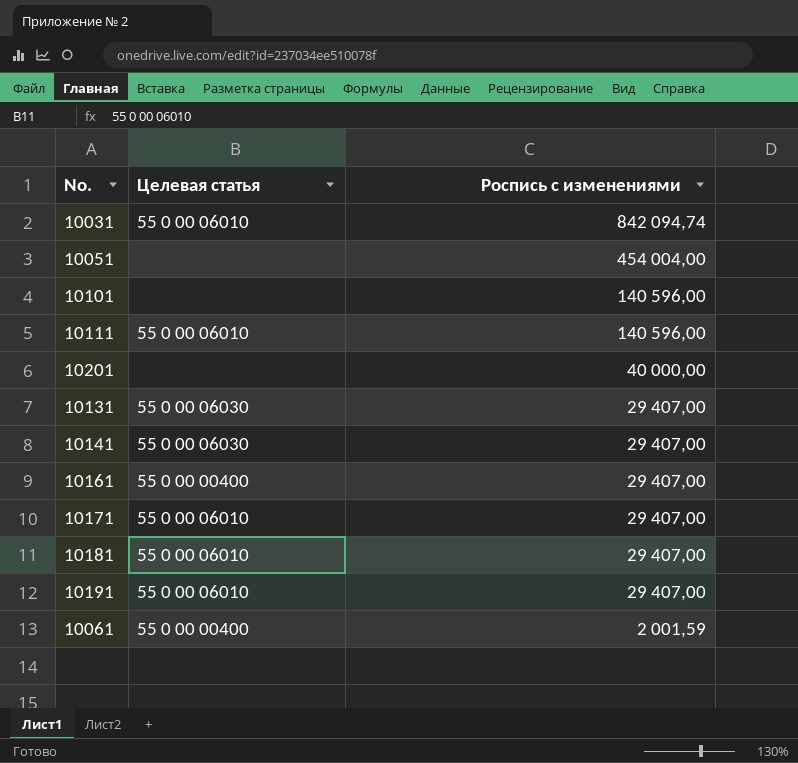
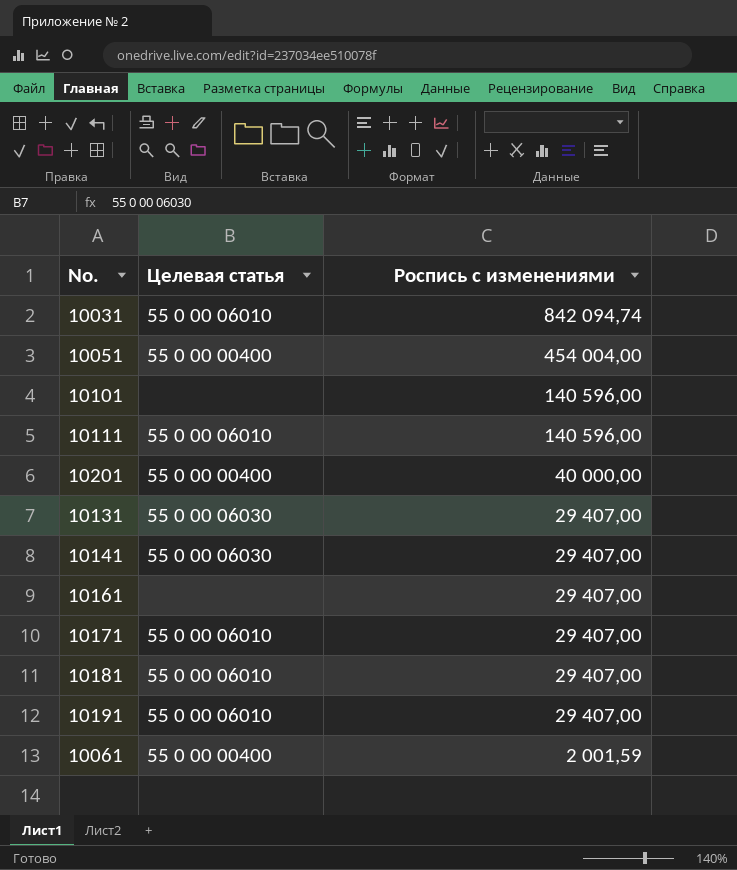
10051 | Целевая статья: none -> 55 0 00 00400
10201 | Целевая статья: none -> 55 0 00 00400
10161 | Целевая статья: 55 0 00 00400 -> none

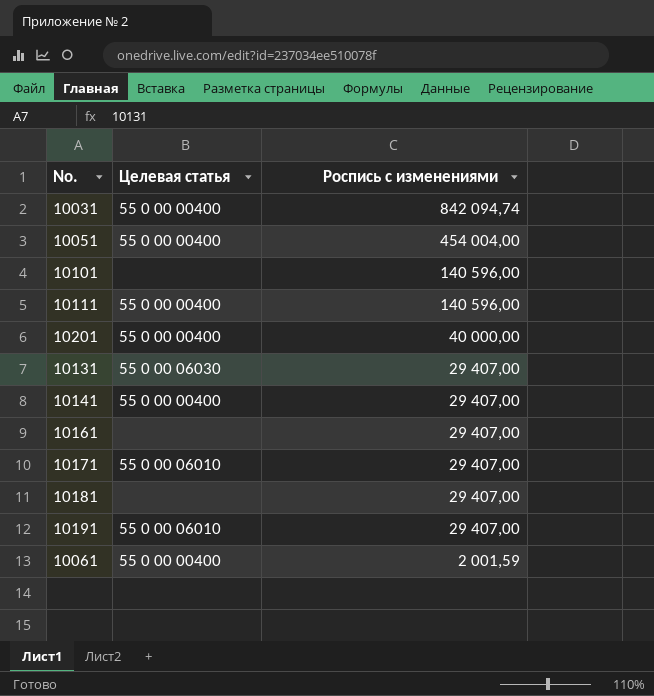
10031 | Целевая статья: 55 0 00 06010 -> 55 0 00 00400
10111 | Целевая статья: 55 0 00 06010 -> 55 0 00 00400
10141 | Целевая статья: 55 0 00 06030 -> 55 0 00 00400
10181 | Целевая статья: 55 0 00 06010 -> none

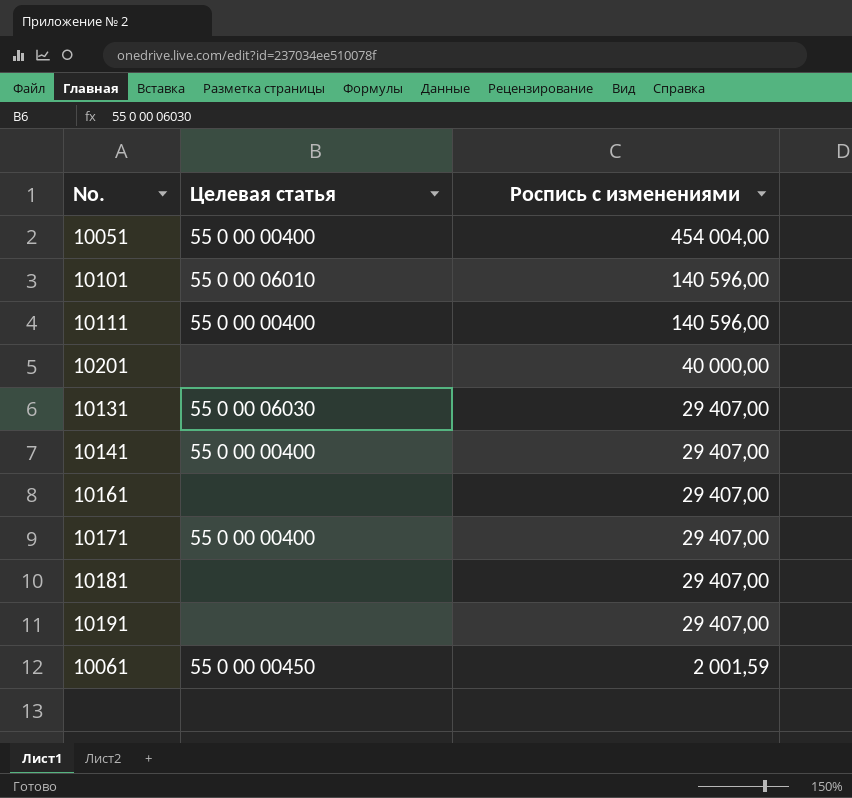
row 10031: 55 0 00 00400 | 842 094,74 -> none
10101 | Целевая статья: none -> 55 0 00 06010
10201 | Целевая статья: 55 0 00 00400 -> none
10171 | Целевая статья: 55 0 00 06010 -> 55 0 00 00400
10191 | Целевая статья: 55 0 00 06010 -> none
10061 | Целевая статья: 55 0 00 00400 -> 55 0 00 00450

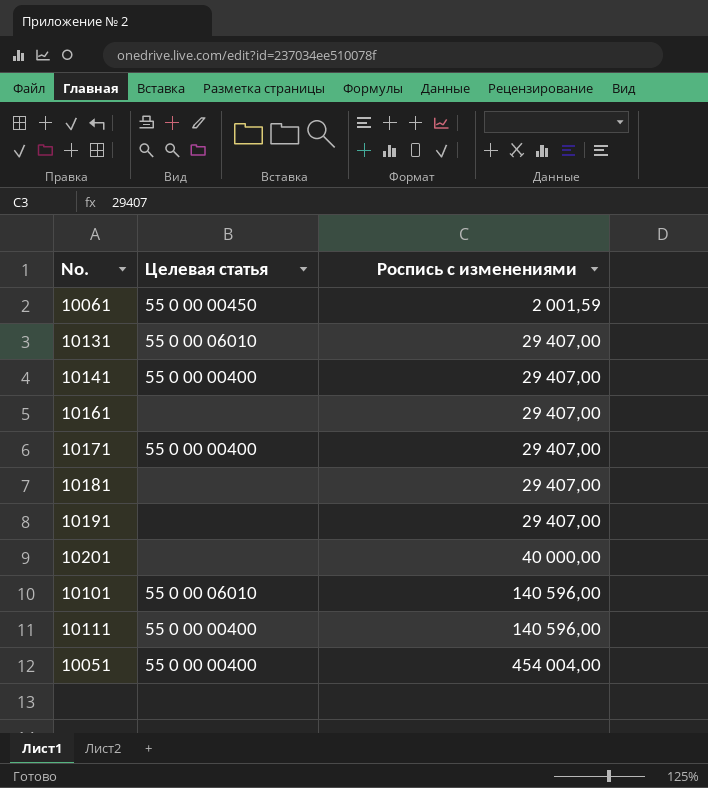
row order: Роспись с изменениями descending -> Роспись с изменениями ascending
10131 | Целевая статья: 55 0 00 06030 -> 55 0 00 06010

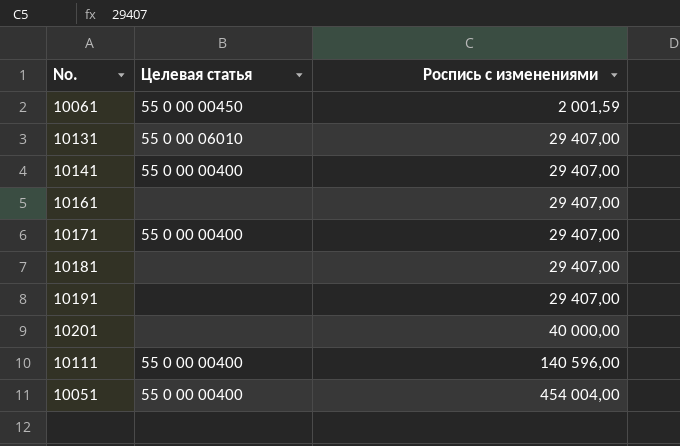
row 10101: 55 0 00 06010 | 140 596,00 -> none

